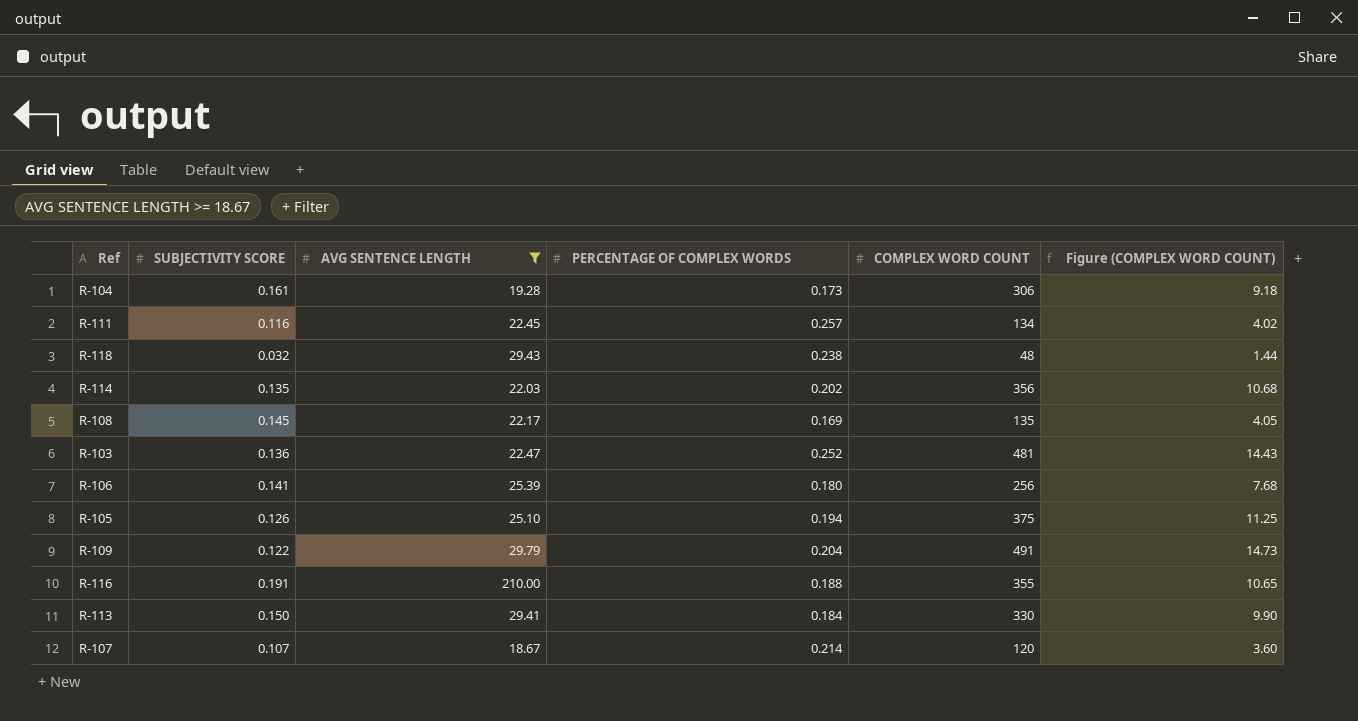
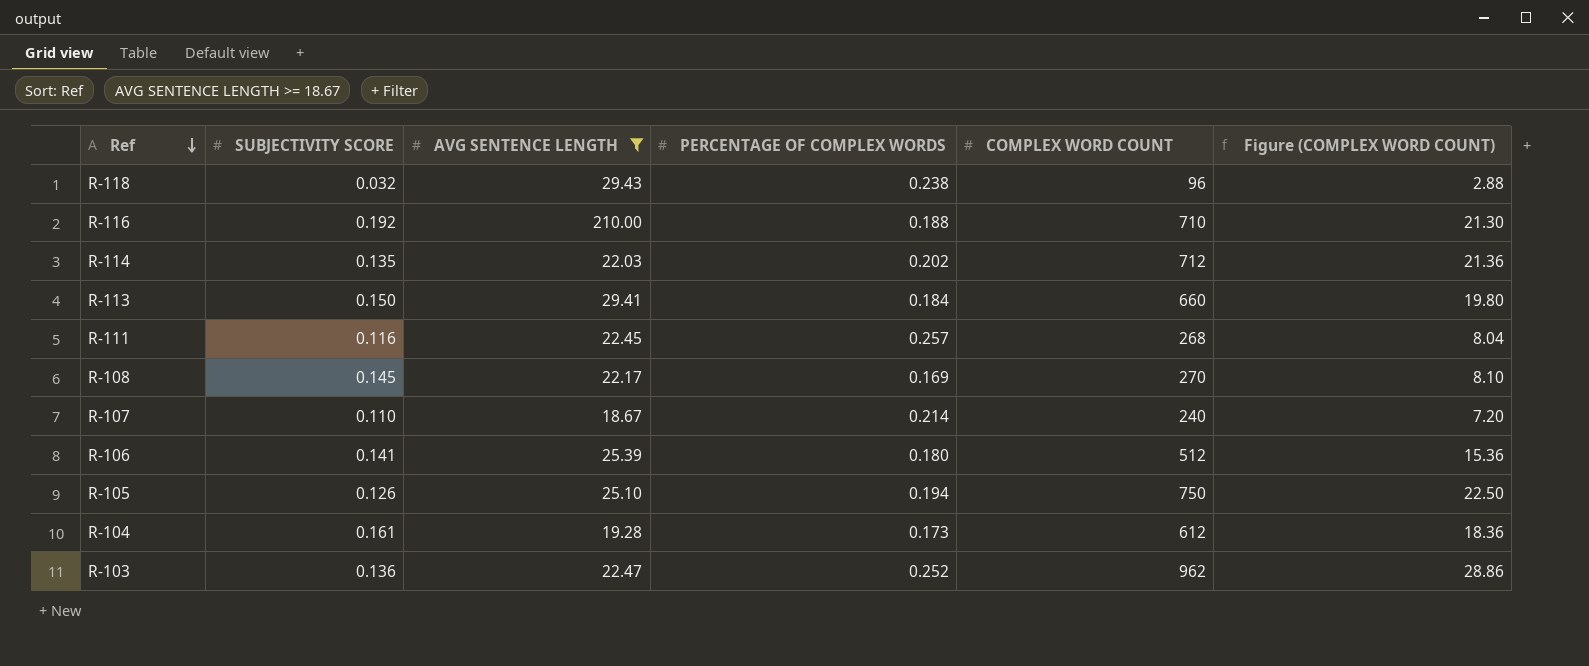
row order: none -> Ref descending
row R-109: 0.122 | 29.79 | 0.204 | 491 | 14.73 -> none
R-118 | COMPLEX WORD COUNT: 48 -> 96
R-118 | Figure (COMPLEX WORD COUNT): 1.44 -> 2.88
R-116 | SUBJECTIVITY SCORE: 0.191 -> 0.192
R-116 | COMPLEX WORD COUNT: 355 -> 710
R-116 | Figure (COMPLEX WORD COUNT): 10.65 -> 21.30
R-114 | COMPLEX WORD COUNT: 356 -> 712
R-114 | Figure (COMPLEX WORD COUNT): 10.68 -> 21.36
R-113 | COMPLEX WORD COUNT: 330 -> 660
R-113 | Figure (COMPLEX WORD COUNT): 9.90 -> 19.80
R-111 | COMPLEX WORD COUNT: 134 -> 268
R-111 | Figure (COMPLEX WORD COUNT): 4.02 -> 8.04
R-108 | COMPLEX WORD COUNT: 135 -> 270
R-108 | Figure (COMPLEX WORD COUNT): 4.05 -> 8.10
R-107 | SUBJECTIVITY SCORE: 0.107 -> 0.110
R-107 | COMPLEX WORD COUNT: 120 -> 240
R-107 | Figure (COMPLEX WORD COUNT): 3.60 -> 7.20
R-106 | COMPLEX WORD COUNT: 256 -> 512
R-106 | Figure (COMPLEX WORD COUNT): 7.68 -> 15.36
R-105 | COMPLEX WORD COUNT: 375 -> 750
R-105 | Figure (COMPLEX WORD COUNT): 11.25 -> 22.50
R-104 | COMPLEX WORD COUNT: 306 -> 612
R-104 | Figure (COMPLEX WORD COUNT): 9.18 -> 18.36
R-103 | COMPLEX WORD COUNT: 481 -> 962
R-103 | Figure (COMPLEX WORD COUNT): 14.43 -> 28.86

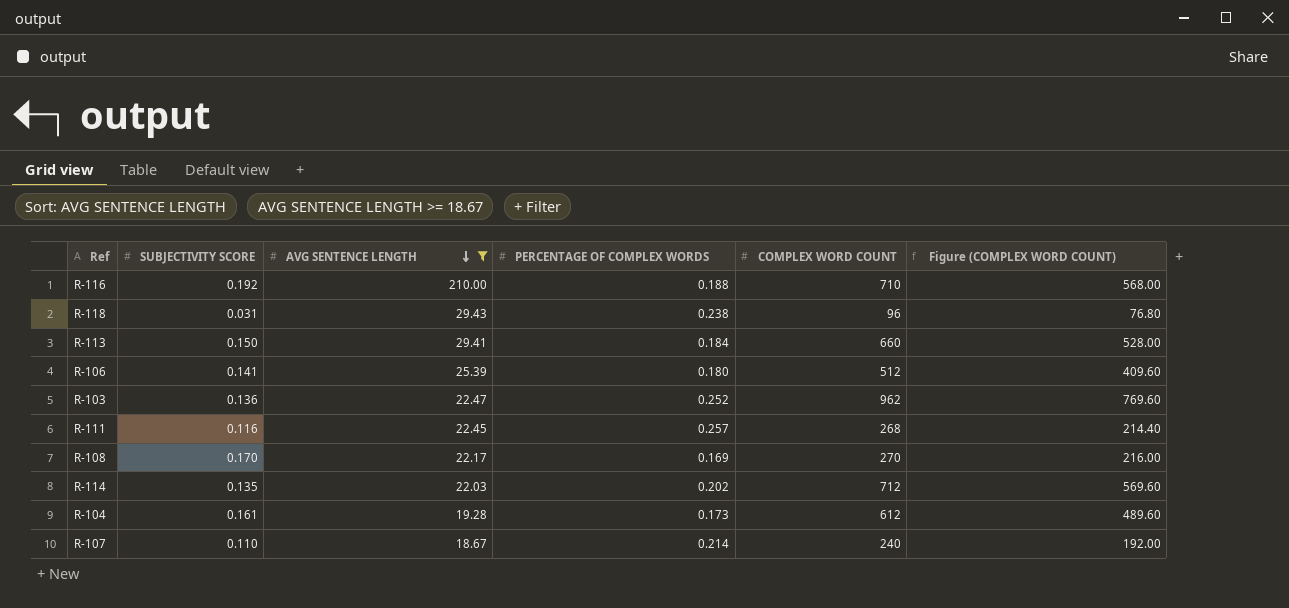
row order: Ref descending -> AVG SENTENCE LENGTH descending
column Figure (COMPLEX WORD COUNT) | formula: [COMPLEX WORD COUNT] * 0.03 -> [COMPLEX WORD COUNT] * 0.8
row R-105: 0.126 | 25.10 | 0.194 | 750 | 22.50 -> none
R-118 | SUBJECTIVITY SCORE: 0.032 -> 0.031
R-108 | SUBJECTIVITY SCORE: 0.145 -> 0.170

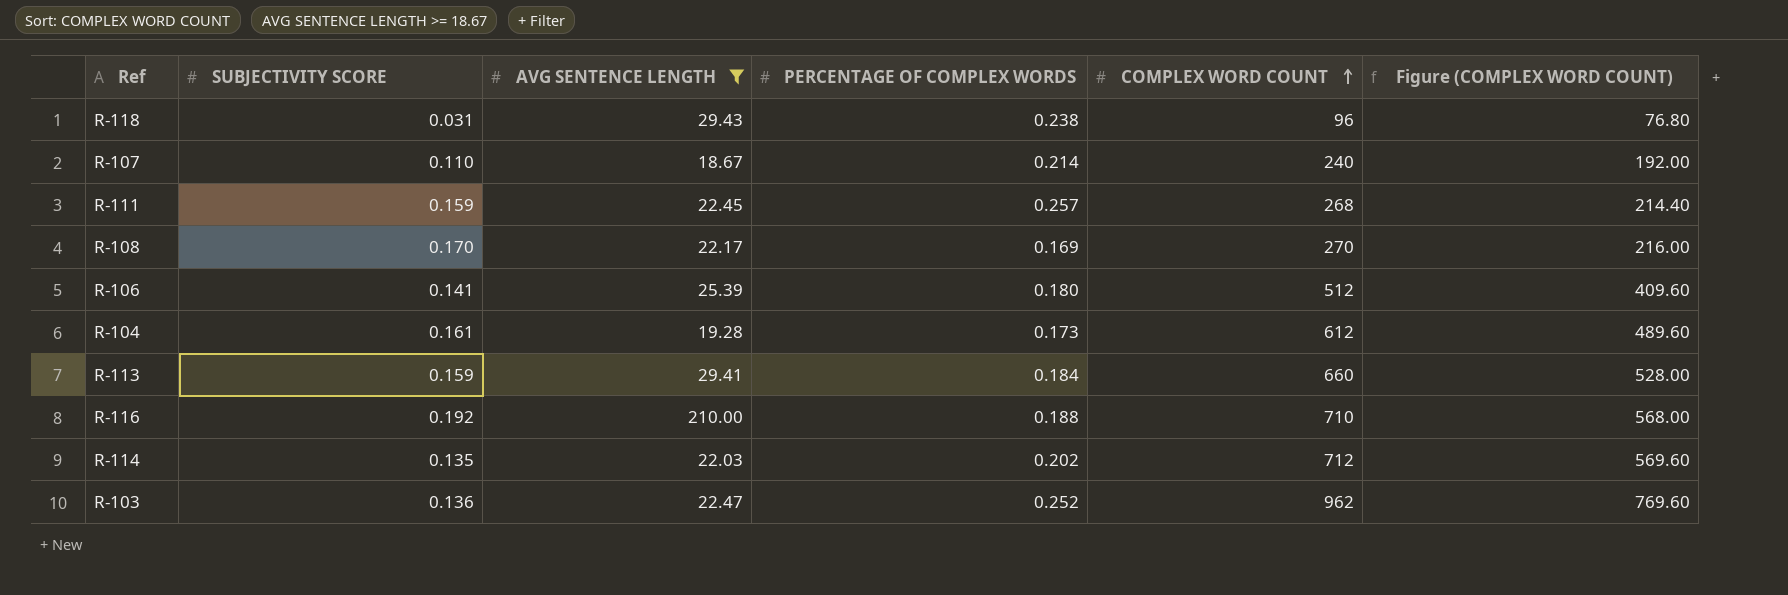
row order: AVG SENTENCE LENGTH descending -> COMPLEX WORD COUNT ascending
R-111 | SUBJECTIVITY SCORE: 0.116 -> 0.159
R-113 | SUBJECTIVITY SCORE: 0.150 -> 0.159

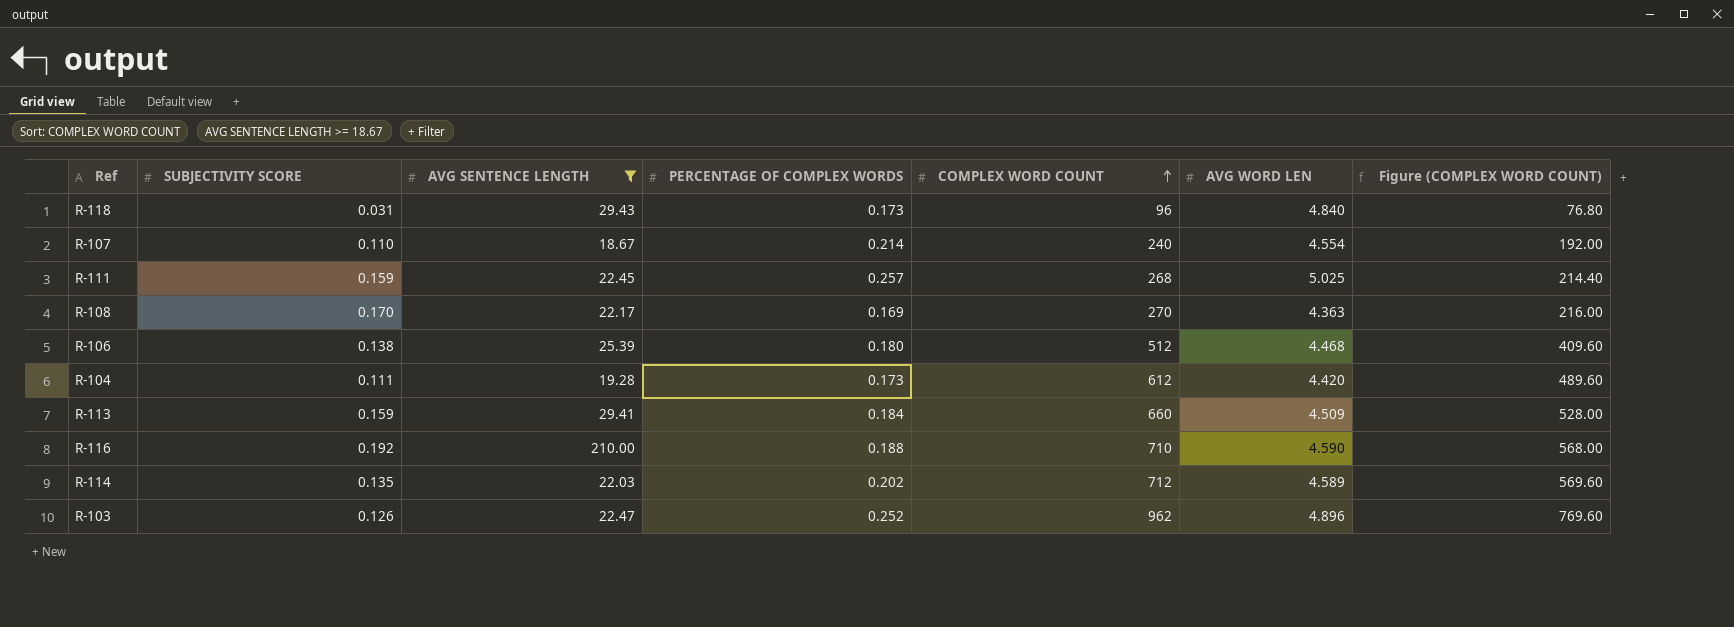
column AVG WORD LEN | position: none -> 6
R-118 | PERCENTAGE OF COMPLEX WORDS: 0.238 -> 0.173
R-106 | SUBJECTIVITY SCORE: 0.141 -> 0.138
R-104 | SUBJECTIVITY SCORE: 0.161 -> 0.111
R-103 | SUBJECTIVITY SCORE: 0.136 -> 0.126

